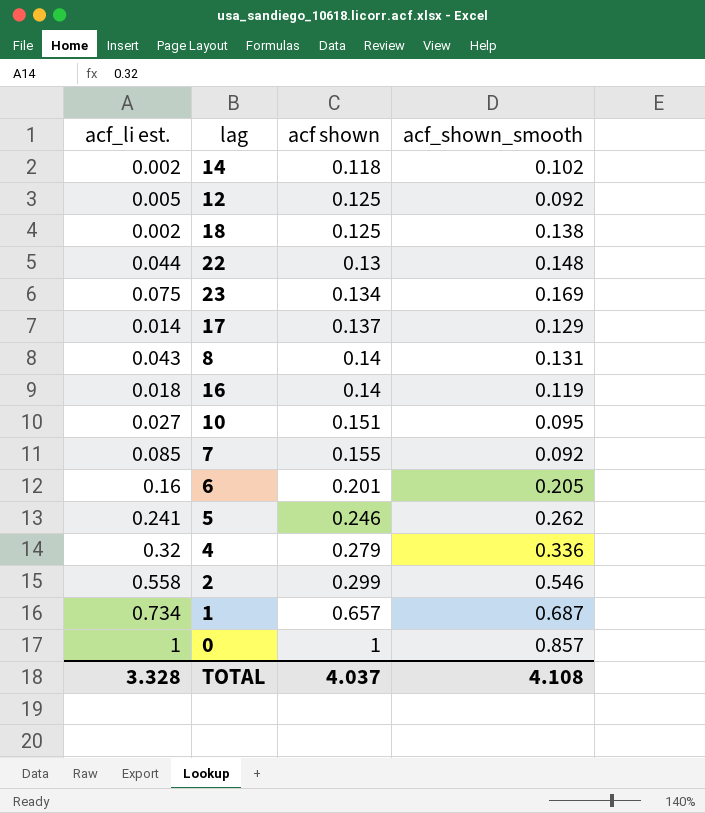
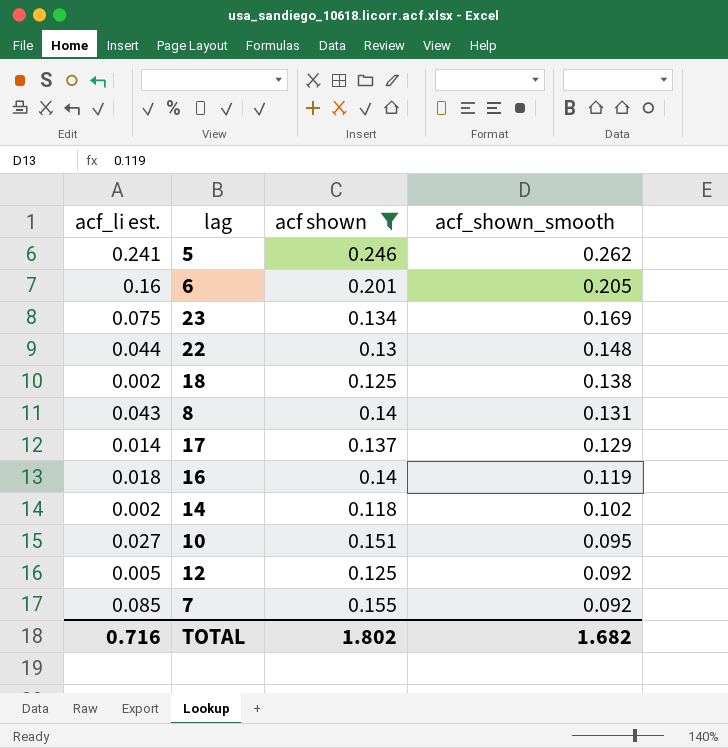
filter: none -> acf shown <= 0.246
row order: acf shown ascending -> acf_shown_smooth descending
TOTAL | acf_li est.: 3.328 -> 0.716
TOTAL | acf shown: 4.037 -> 1.802
TOTAL | acf_shown_smooth: 4.108 -> 1.682

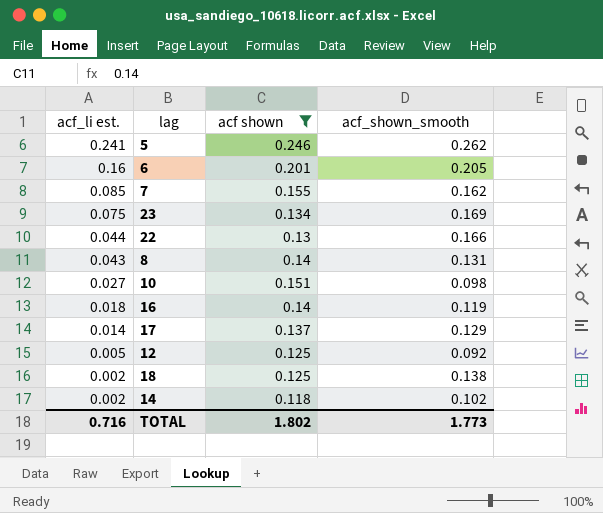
row order: acf_shown_smooth descending -> acf_li est. descending
7 | acf_shown_smooth: 0.092 -> 0.162
22 | acf_shown_smooth: 0.148 -> 0.166
10 | acf_shown_smooth: 0.095 -> 0.098
TOTAL | acf_shown_smooth: 1.682 -> 1.773

